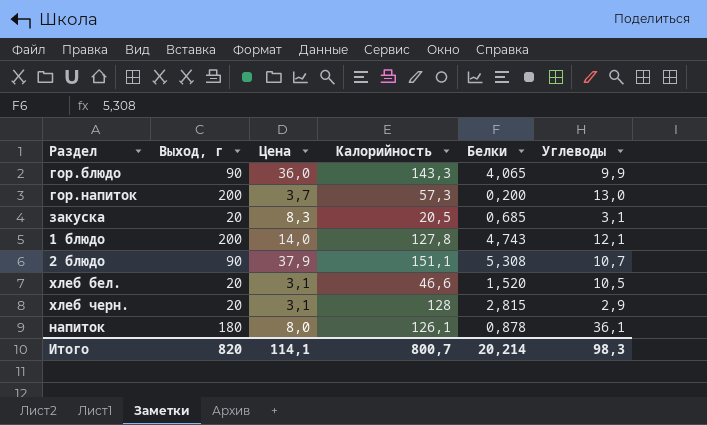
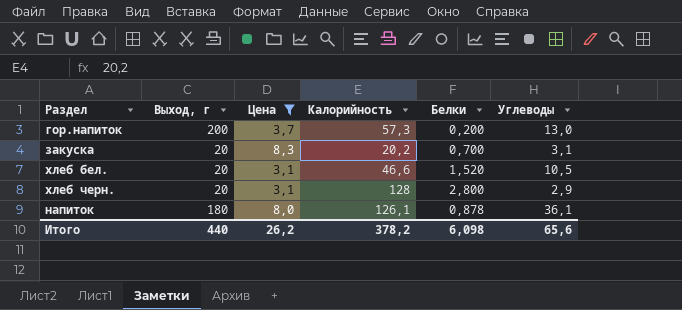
filter: none -> Цена <= 8,3
закуска | Калорийность: 20,5 -> 20,2
закуска | Белки: 0,685 -> 0,700
хлеб черн. | Белки: 2,815 -> 2,800
Итого | Выход, г: 820 -> 440
Итого | Цена: 114,1 -> 26,2
Итого | Калорийность: 800,7 -> 378,2
Итого | Белки: 20,214 -> 6,098
Итого | Углеводы: 98,3 -> 65,6

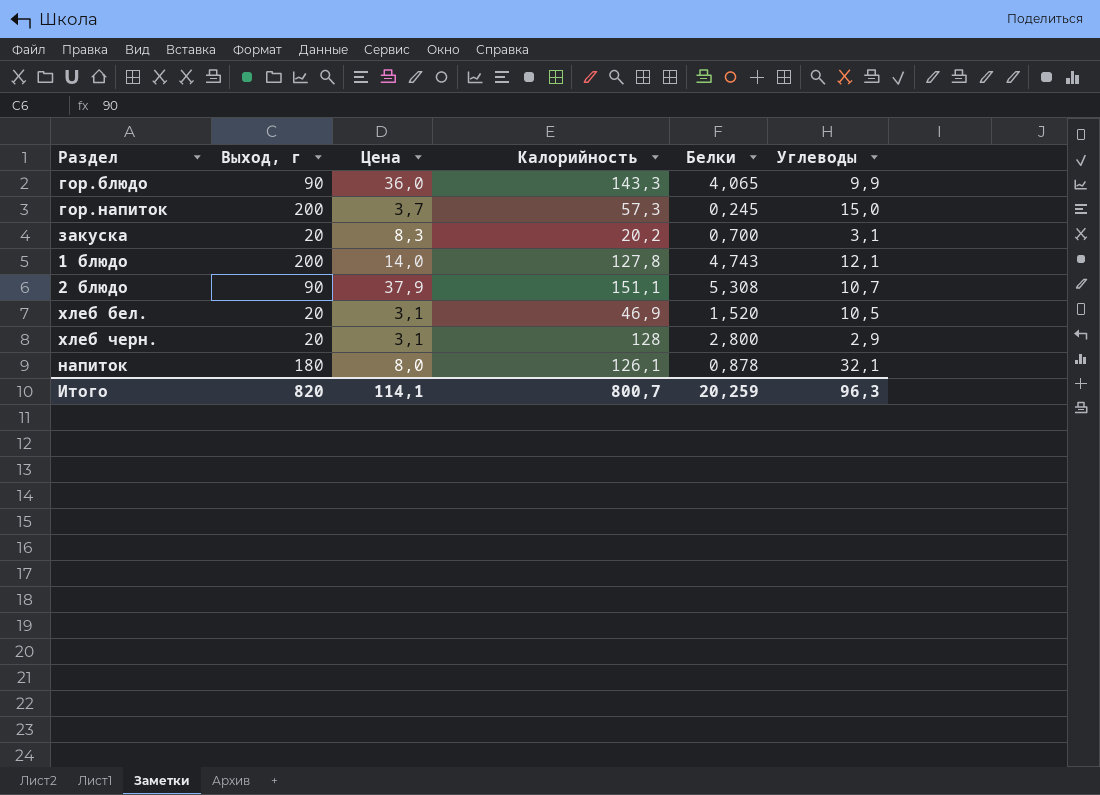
filter: Цена <= 8,3 -> none
гор.напиток | Белки: 0,200 -> 0,245
гор.напиток | Углеводы: 13,0 -> 15,0
хлеб бел. | Калорийность: 46,6 -> 46,9
напиток | Углеводы: 36,1 -> 32,1
Итого | Выход, г: 440 -> 820
Итого | Цена: 26,2 -> 114,1
Итого | Калорийность: 378,2 -> 800,7
Итого | Белки: 6,098 -> 20,259
Итого | Углеводы: 65,6 -> 96,3

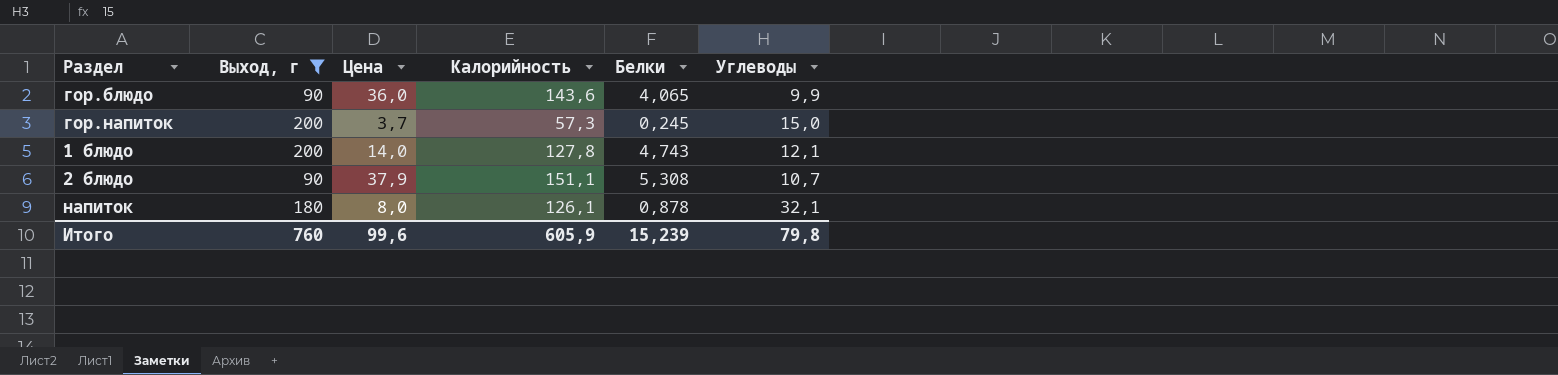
filter: none -> Выход, г != 20
гор.блюдо | Калорийность: 143,3 -> 143,6
Итого | Выход, г: 820 -> 760
Итого | Цена: 114,1 -> 99,6
Итого | Калорийность: 800,7 -> 605,9
Итого | Белки: 20,259 -> 15,239
Итого | Углеводы: 96,3 -> 79,8

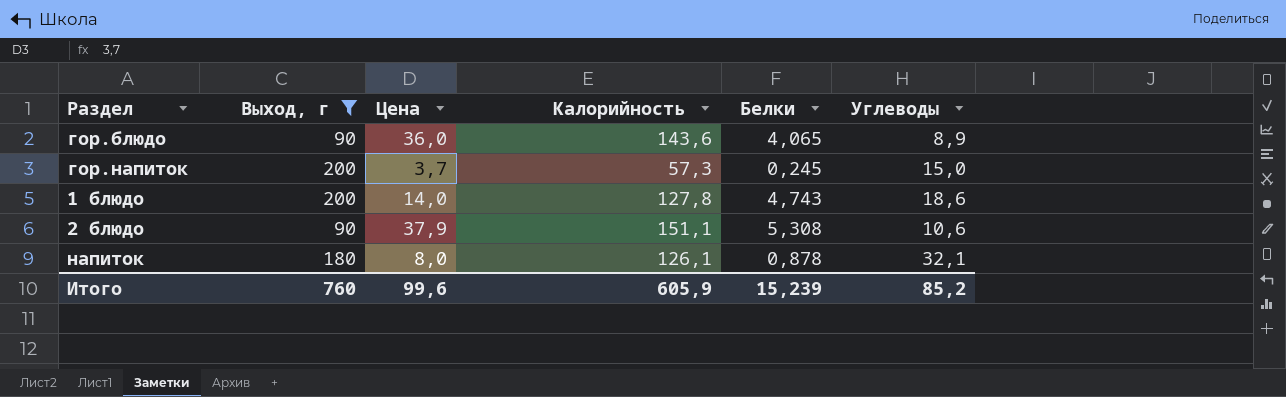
гор.блюдо | Углеводы: 9,9 -> 8,9
1 блюдо | Углеводы: 12,1 -> 18,6
2 блюдо | Углеводы: 10,7 -> 10,6
Итого | Углеводы: 79,8 -> 85,2

